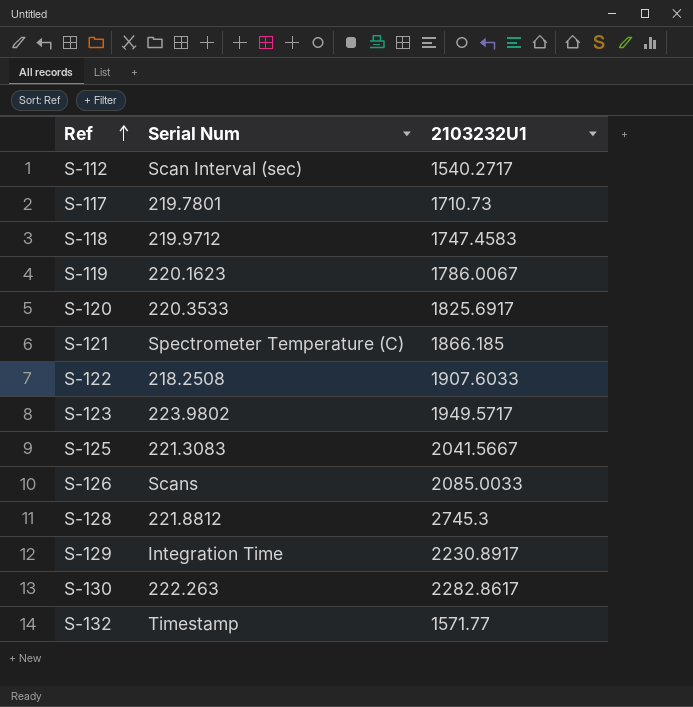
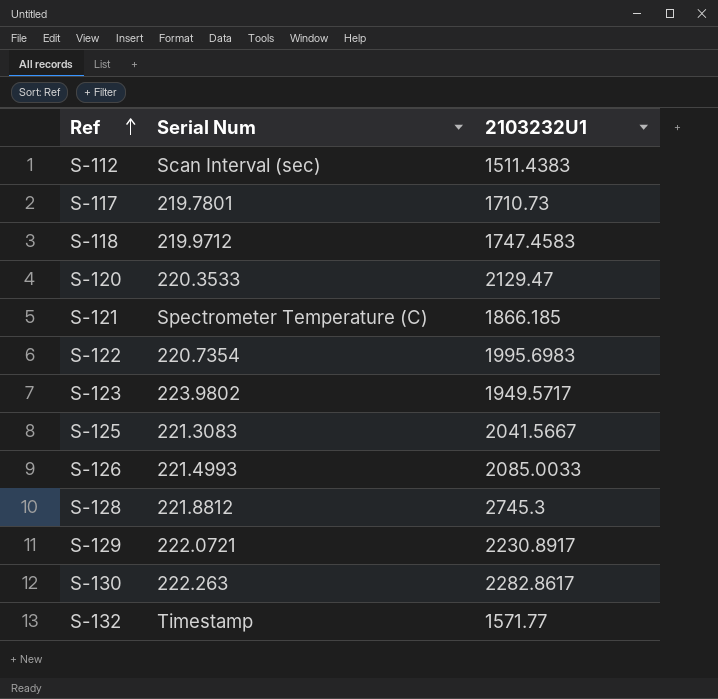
row S-119: 220.1623 | 1786.0067 -> none
S-112 | 2103232U1: 1540.2717 -> 1511.4383
S-120 | 2103232U1: 1825.6917 -> 2129.47
S-122 | Serial Num: 218.2508 -> 220.7354
S-122 | 2103232U1: 1907.6033 -> 1995.6983
S-126 | Serial Num: Scans -> 221.4993
S-129 | Serial Num: Integration Time -> 222.0721

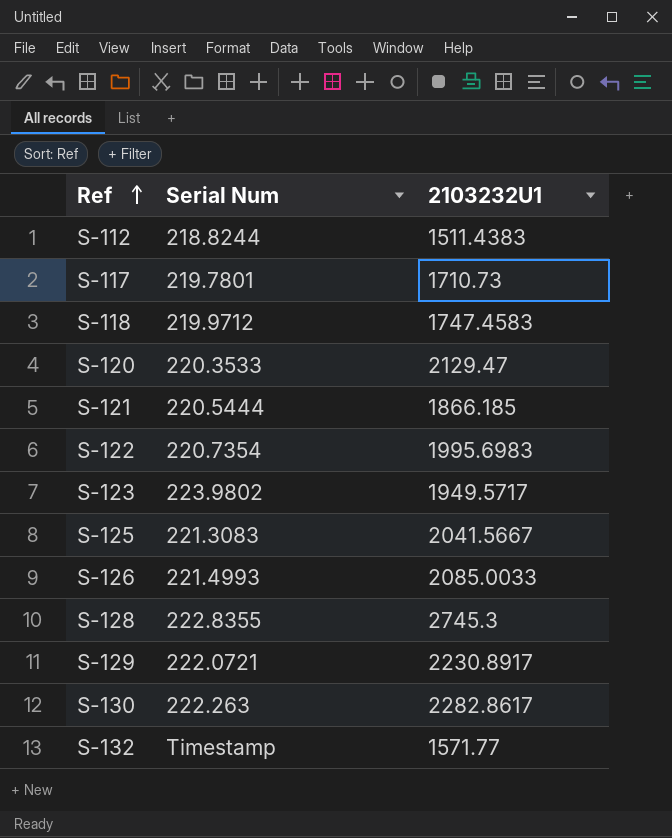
S-112 | Serial Num: Scan Interval (sec) -> 218.8244
S-121 | Serial Num: Spectrometer Temperature (C) -> 220.5444
S-128 | Serial Num: 221.8812 -> 222.8355

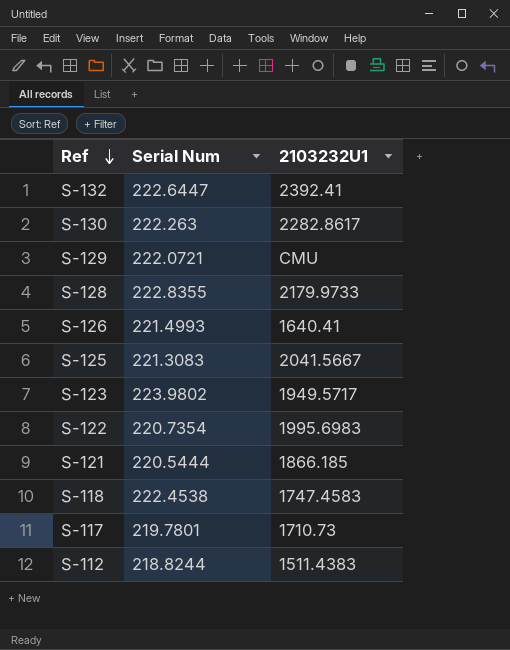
row order: Ref ascending -> Ref descending
row S-120: 220.3533 | 2129.47 -> none
S-132 | Serial Num: Timestamp -> 222.6447
S-132 | 2103232U1: 1571.77 -> 2392.41
S-129 | 2103232U1: 2230.8917 -> CMU
S-128 | 2103232U1: 2745.3 -> 2179.9733
S-126 | 2103232U1: 2085.0033 -> 1640.41
S-118 | Serial Num: 219.9712 -> 222.4538

